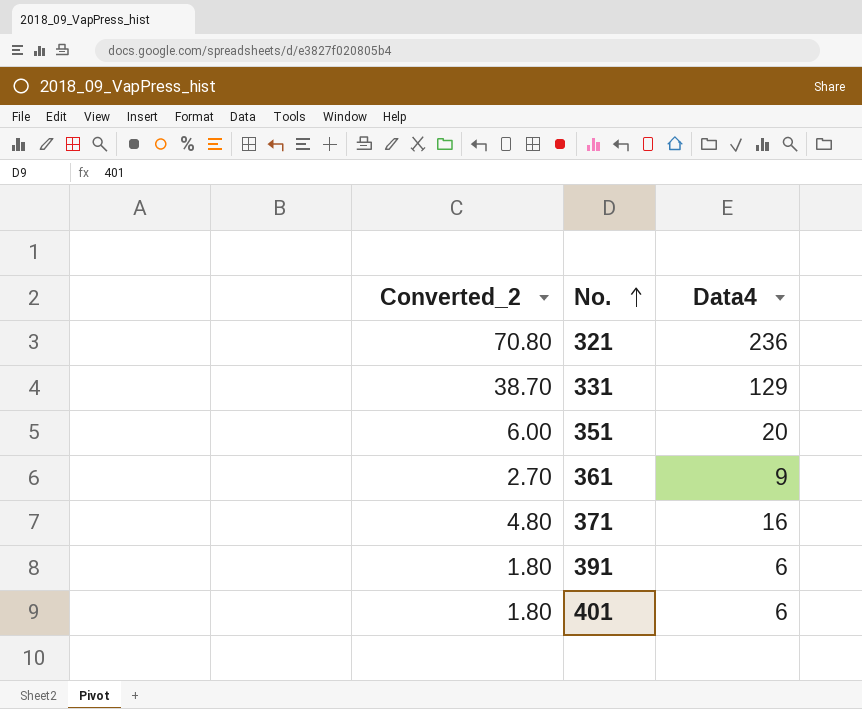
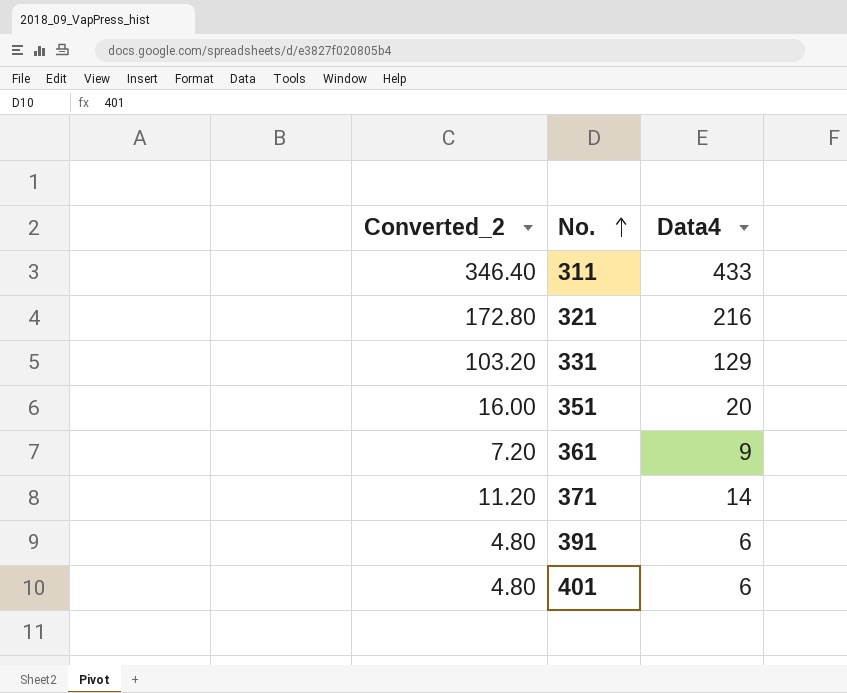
column Converted_2 | formula: [Data4] * 0.3 -> [Data4] * 0.8
row 311: none -> 346.40 | 433
321 | Data4: 236 -> 216
371 | Data4: 16 -> 14

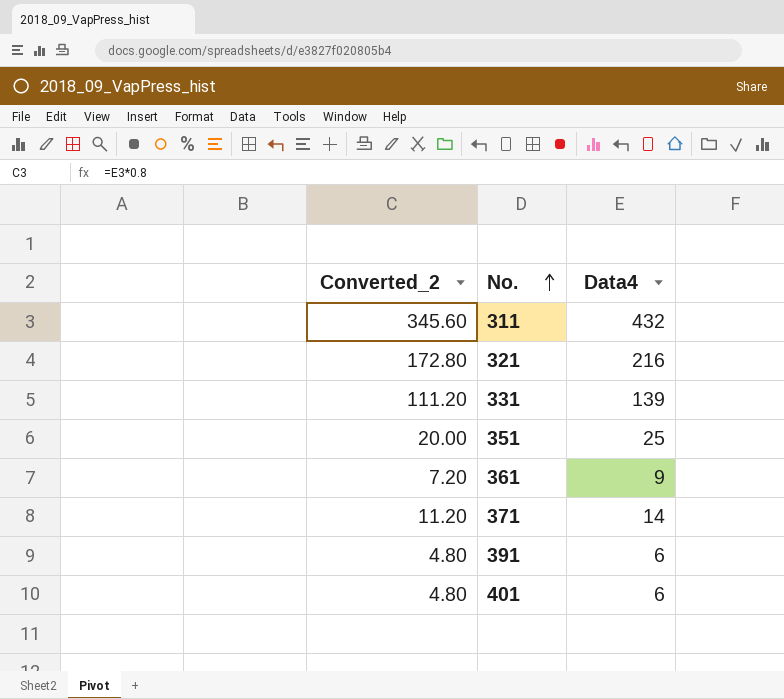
311 | Converted_2: 346.40 -> 345.60
311 | Data4: 433 -> 432
331 | Converted_2: 103.20 -> 111.20
331 | Data4: 129 -> 139
351 | Converted_2: 16.00 -> 20.00
351 | Data4: 20 -> 25

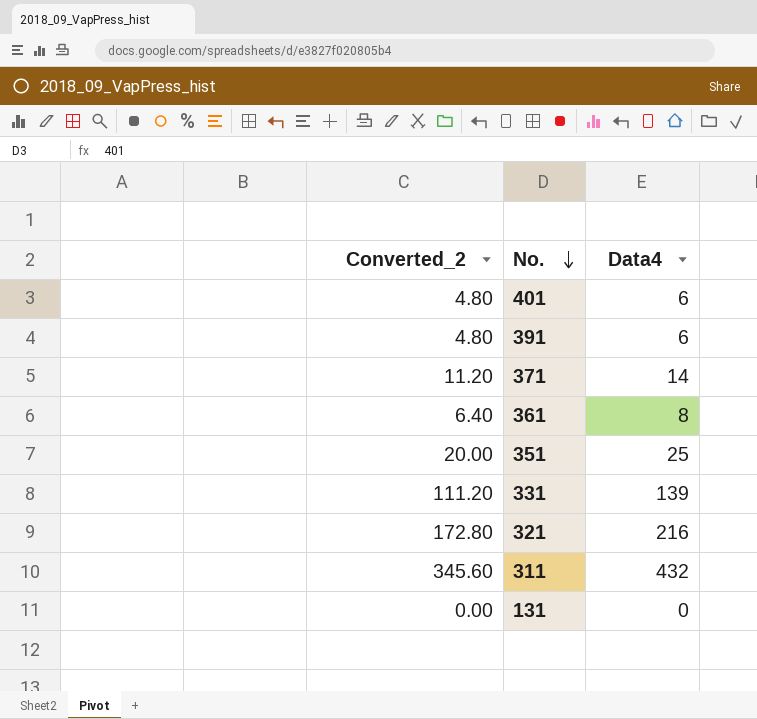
row order: No. ascending -> No. descending
361 | Converted_2: 7.20 -> 6.40
361 | Data4: 9 -> 8
row 131: none -> 0.00 | 0

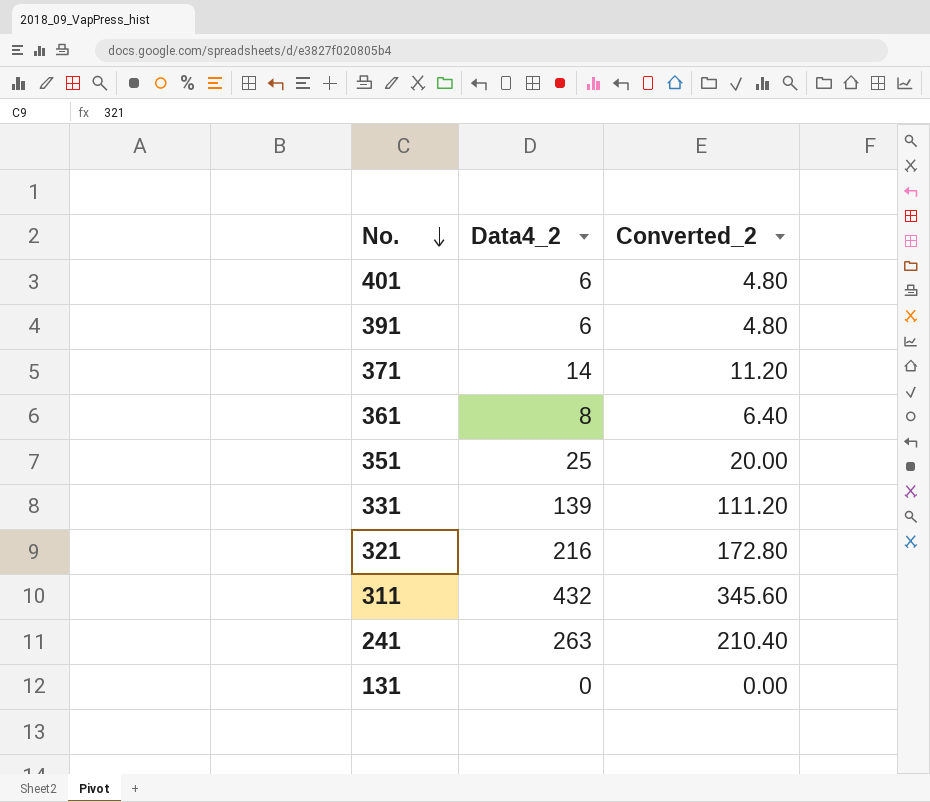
column name: Data4 -> Data4_2
column Converted_2 | position: 1 -> 3
row 241: none -> 263 | 210.40

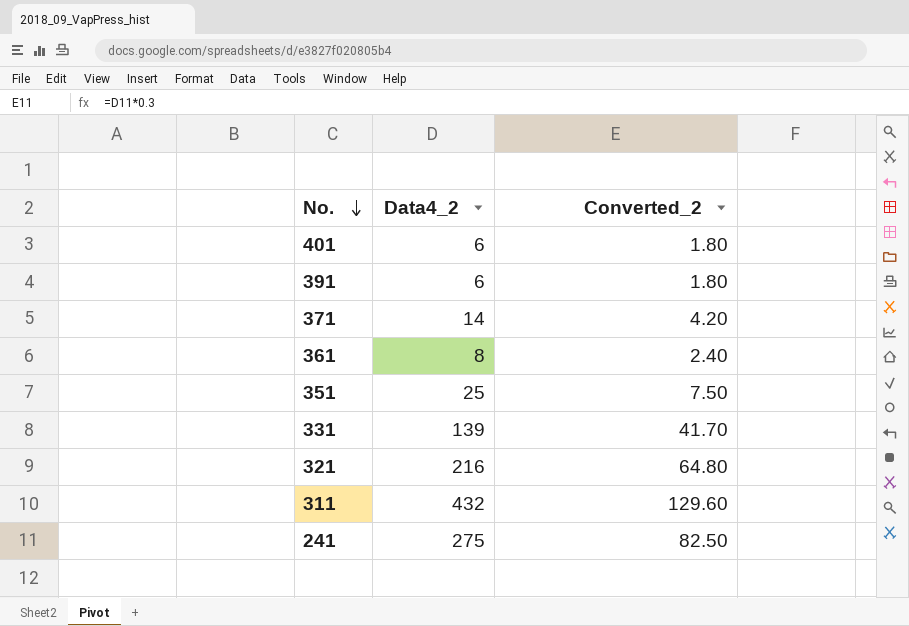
column Converted_2 | formula: [Data4_2] * 0.8 -> [Data4_2] * 0.3
row 131: 0 | 0.00 -> none
241 | Data4_2: 263 -> 275

